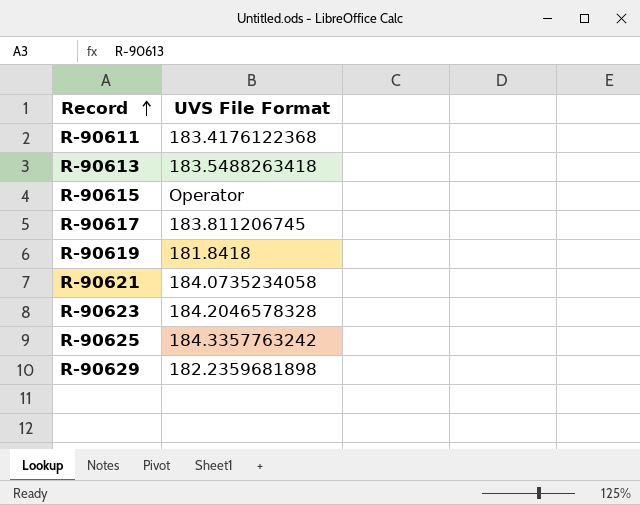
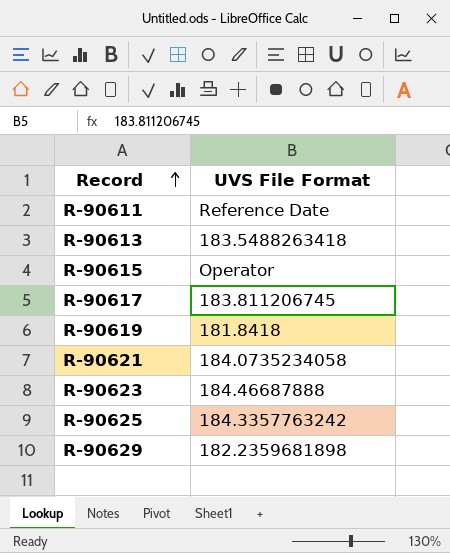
R-90611 | UVS File Format: 183.4176122368 -> Reference Date
R-90623 | UVS File Format: 184.2046578328 -> 184.46687888

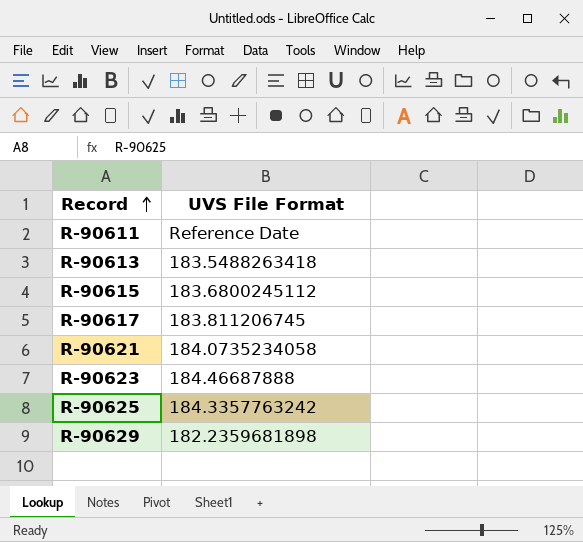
row R-90619: 181.8418 -> none
R-90615 | UVS File Format: Operator -> 183.6800245112

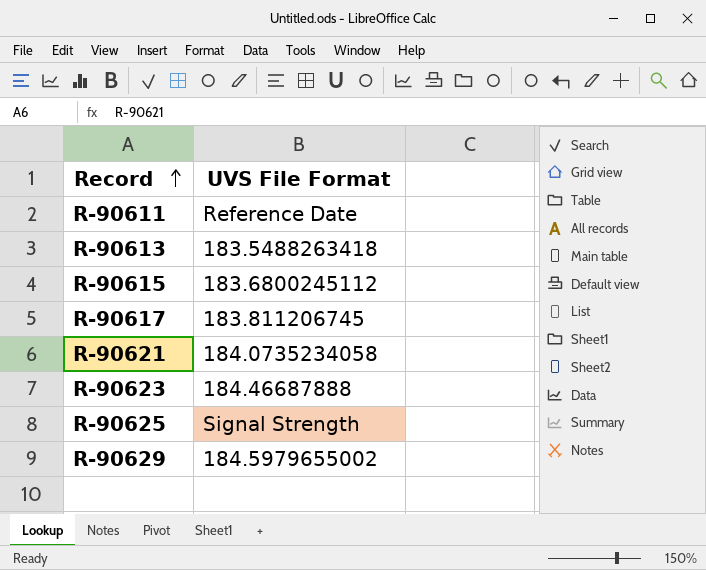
R-90625 | UVS File Format: 184.3357763242 -> Signal Strength
R-90629 | UVS File Format: 182.2359681898 -> 184.5979655002

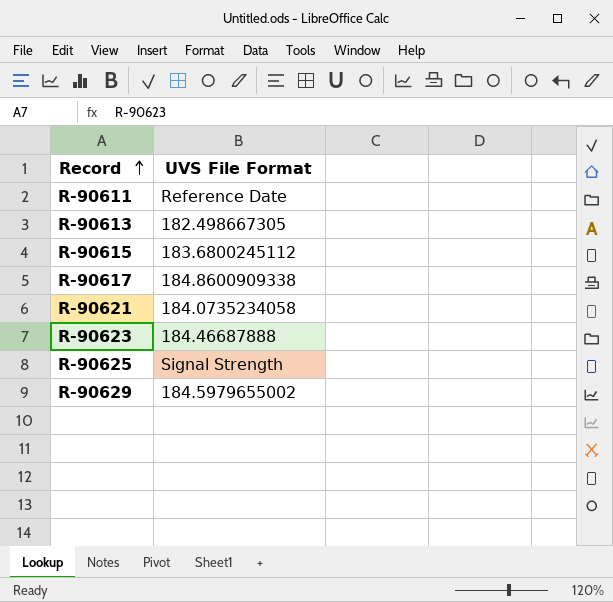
R-90613 | UVS File Format: 183.5488263418 -> 182.498667305
R-90617 | UVS File Format: 183.811206745 -> 184.8600909338

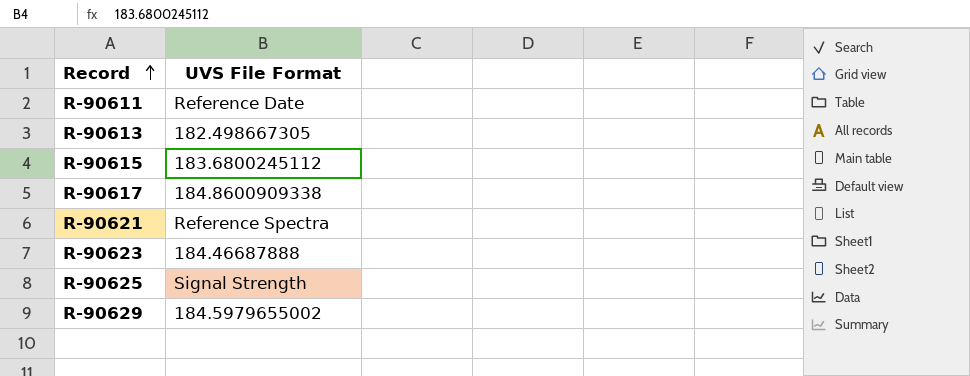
R-90621 | UVS File Format: 184.0735234058 -> Reference Spectra

